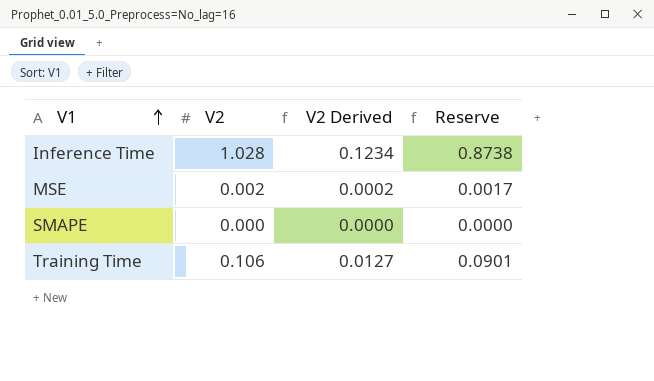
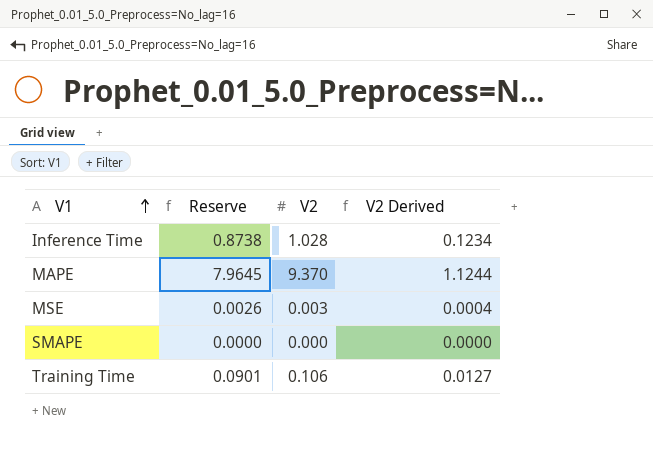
column Reserve | position: 4 -> 2
row MAPE: none -> 7.9645 | 9.370 | 1.1244
MSE | Reserve: 0.0017 -> 0.0026
MSE | V2: 0.002 -> 0.003
MSE | V2 Derived: 0.0002 -> 0.0004

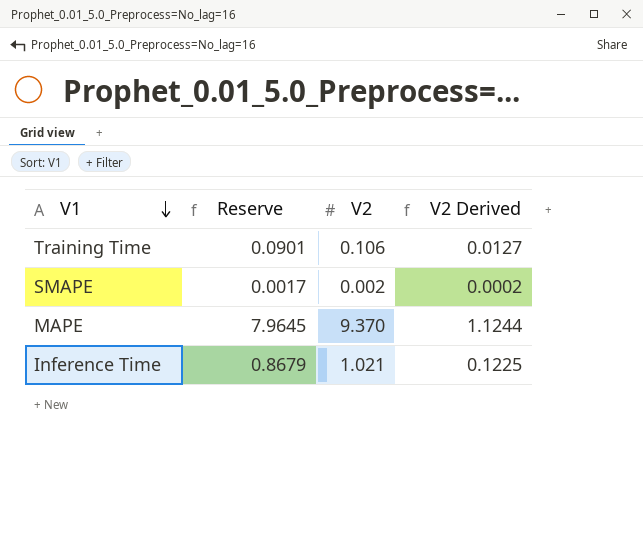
row order: V1 ascending -> V1 descending
row MSE: 0.0026 | 0.003 | 0.0004 -> none
SMAPE | Reserve: 0.0000 -> 0.0017
SMAPE | V2: 0.000 -> 0.002
SMAPE | V2 Derived: 0.0000 -> 0.0002
Inference Time | Reserve: 0.8738 -> 0.8679
Inference Time | V2: 1.028 -> 1.021
Inference Time | V2 Derived: 0.1234 -> 0.1225

